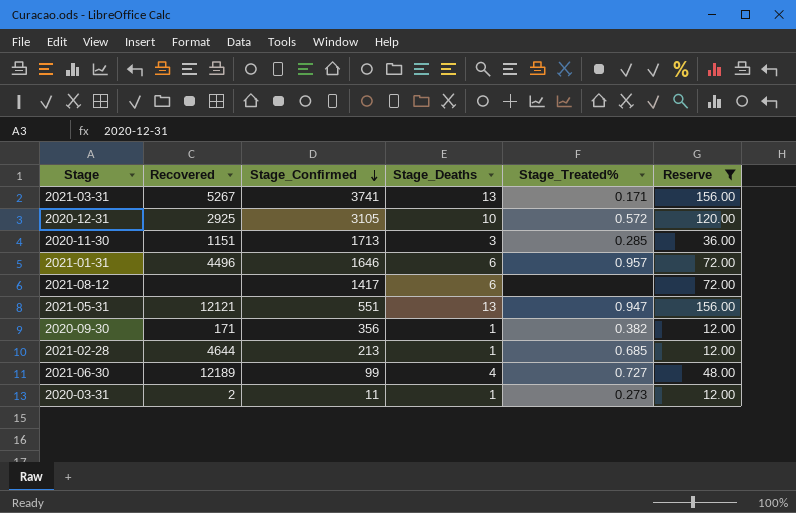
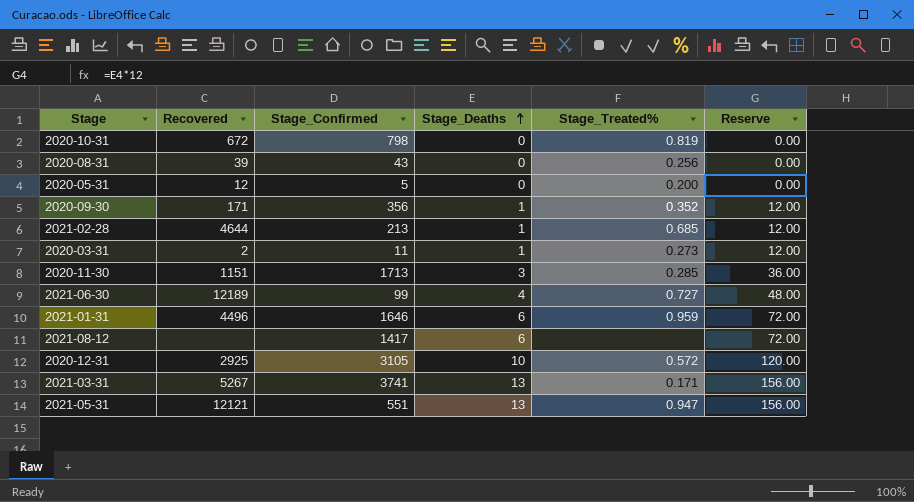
filter: Reserve != 0.00 -> none
row order: Stage_Confirmed descending -> Stage_Deaths ascending
2020-09-30 | Stage_Treated%: 0.382 -> 0.352
2021-01-31 | Stage_Treated%: 0.957 -> 0.959

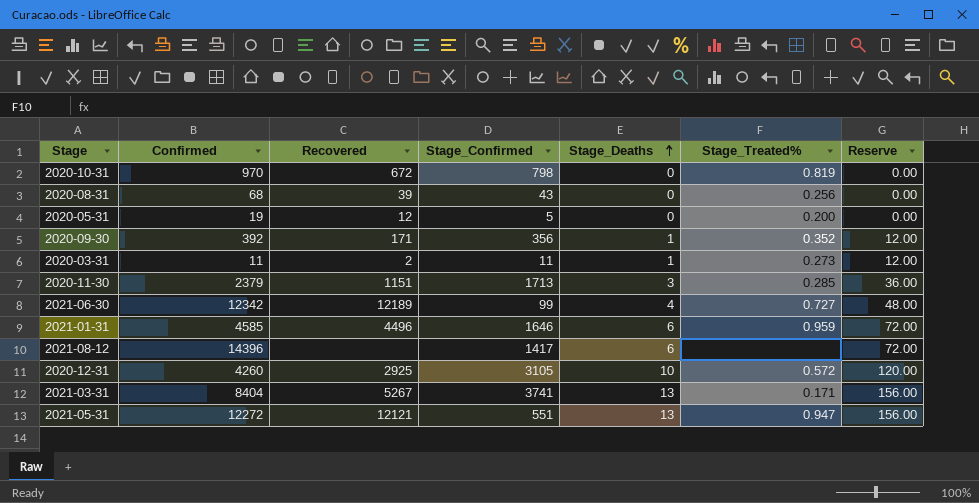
column Confirmed | position: none -> 2
row 2021-02-28: 4644 | 213 | 1 | 0.685 | 12.00 -> none

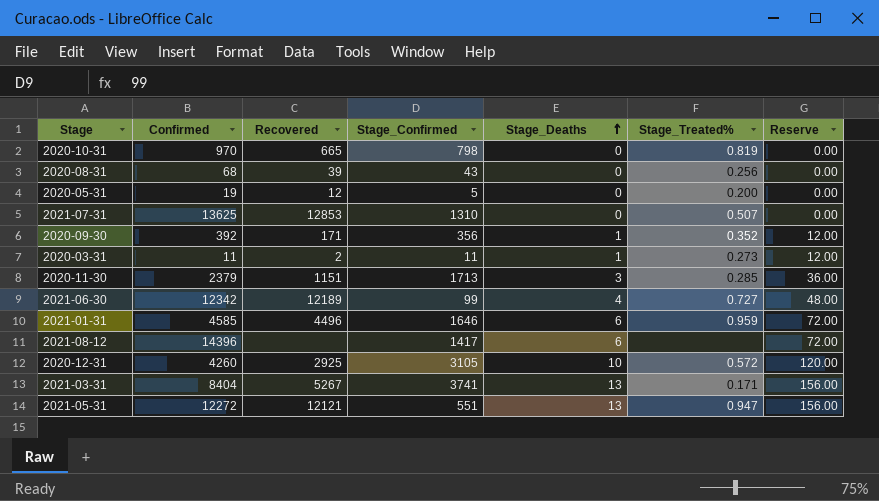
2020-10-31 | Recovered: 672 -> 665
row 2021-07-31: none -> 13625 | 12853 | 1310 | 0 | 0.507 | 0.00

